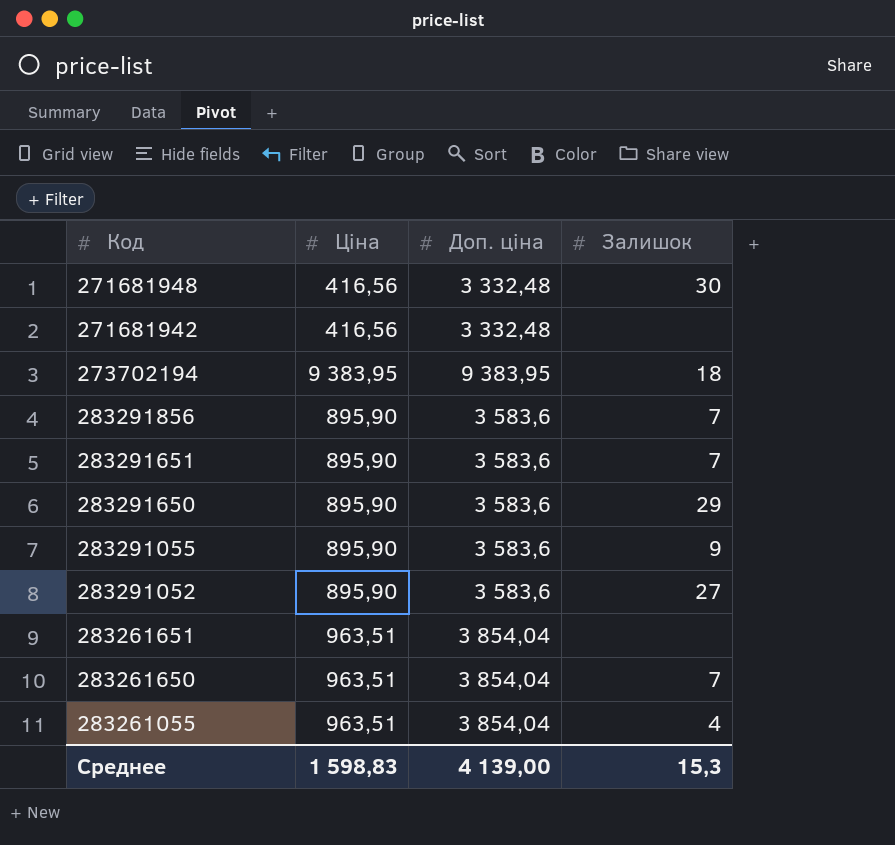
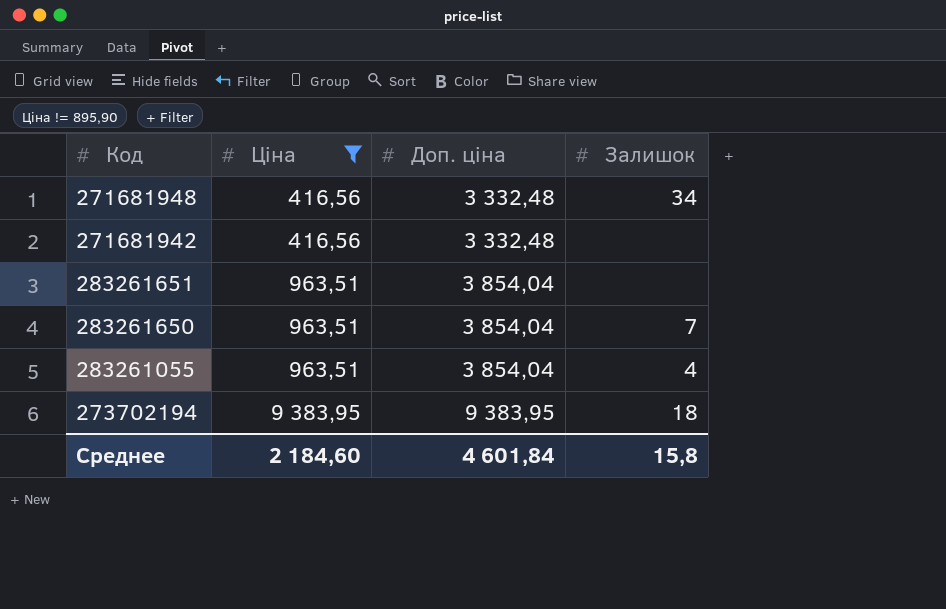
filter: none -> Ціна != 895,90
row order: none -> Ціна ascending
271681948 | Залишок: 30 -> 34
Среднее | Ціна: 1 598,83 -> 2 184,60
Среднее | Доп. ціна: 4 139,00 -> 4 601,84
Среднее | Залишок: 15,3 -> 15,8

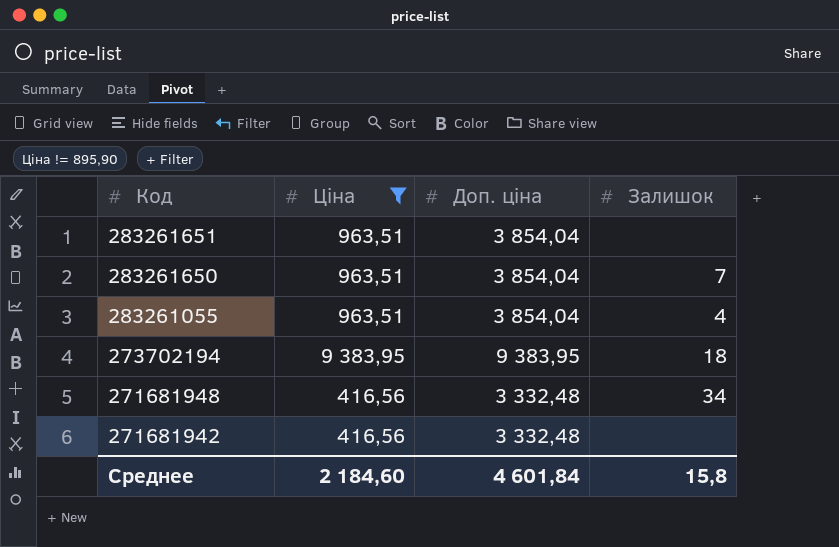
row order: Ціна ascending -> Код descending

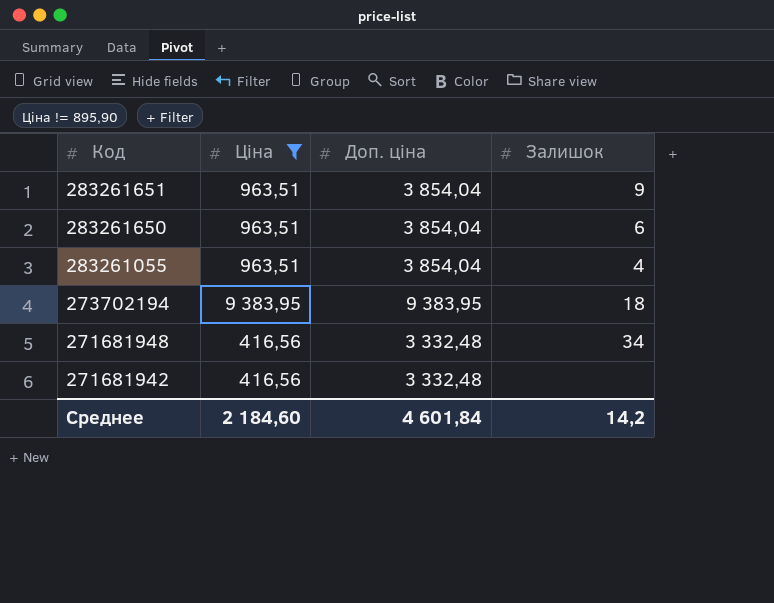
283261651 | Залишок: none -> 9
283261650 | Залишок: 7 -> 6
Среднее | Залишок: 15,8 -> 14,2

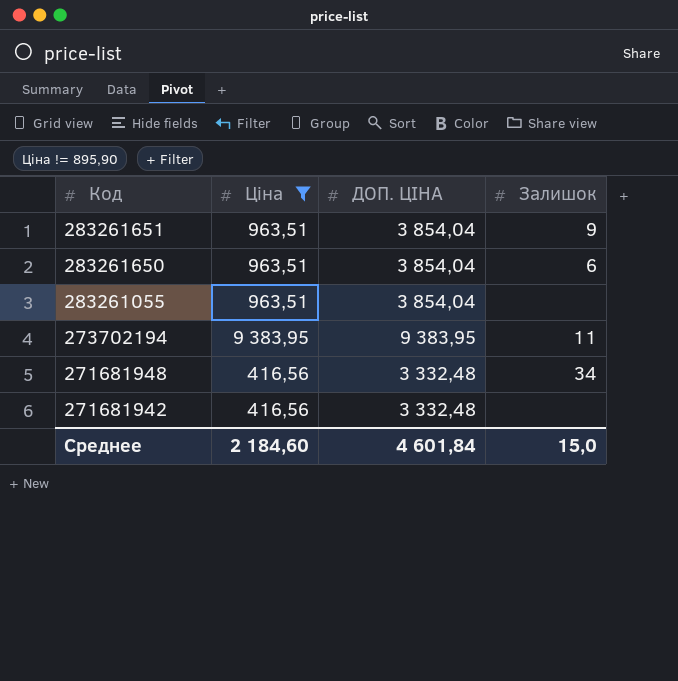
column name: Доп. ціна -> ДОП. ЦІНА
283261055 | Залишок: 4 -> none
273702194 | Залишок: 18 -> 11
Среднее | Залишок: 14,2 -> 15,0

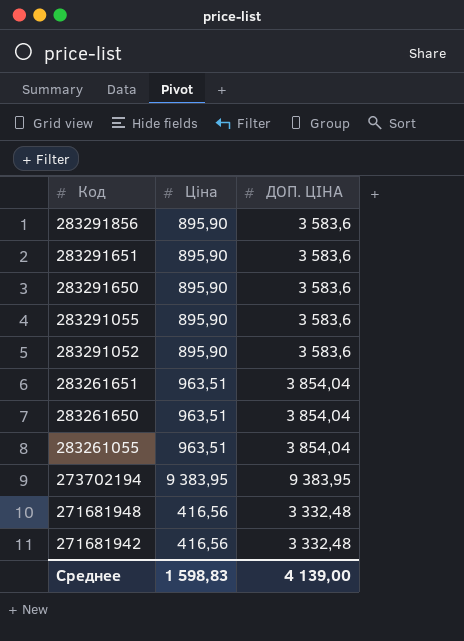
filter: Ціна != 895,90 -> none
column Залишок | position: 4 -> none
Среднее | Ціна: 2 184,60 -> 1 598,83
Среднее | ДОП. ЦІНА: 4 601,84 -> 4 139,00

